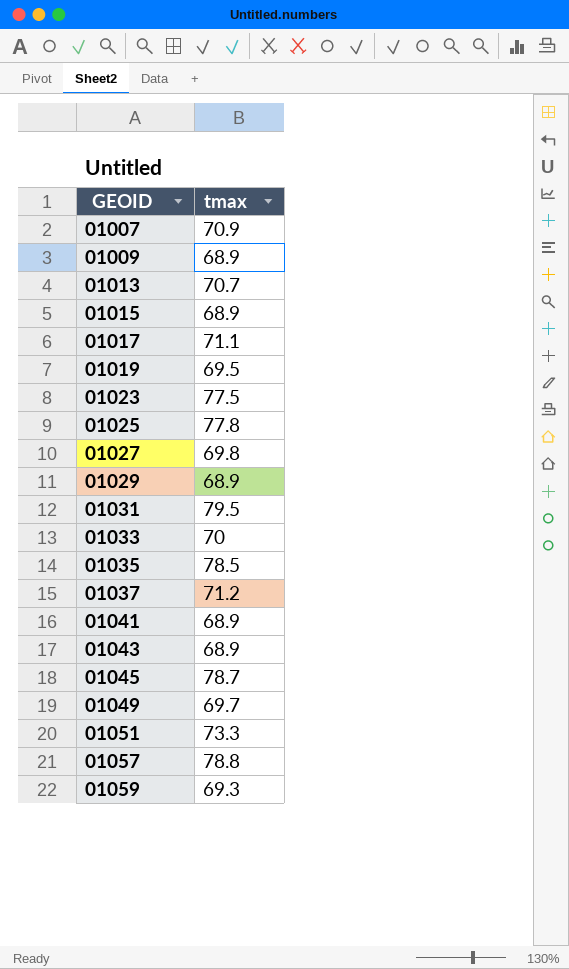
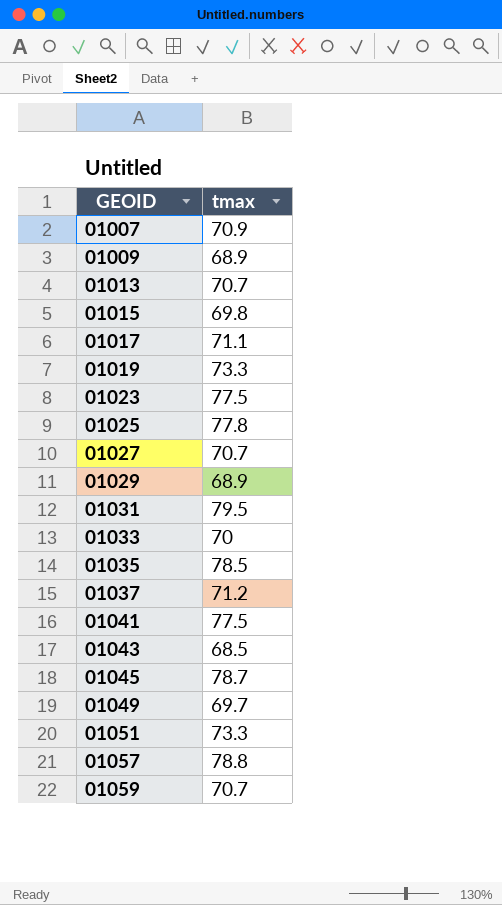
01015 | tmax: 68.9 -> 69.8
01019 | tmax: 69.5 -> 73.3
01027 | tmax: 69.8 -> 70.7
01041 | tmax: 68.9 -> 77.5
01043 | tmax: 68.9 -> 68.5
01059 | tmax: 69.3 -> 70.7

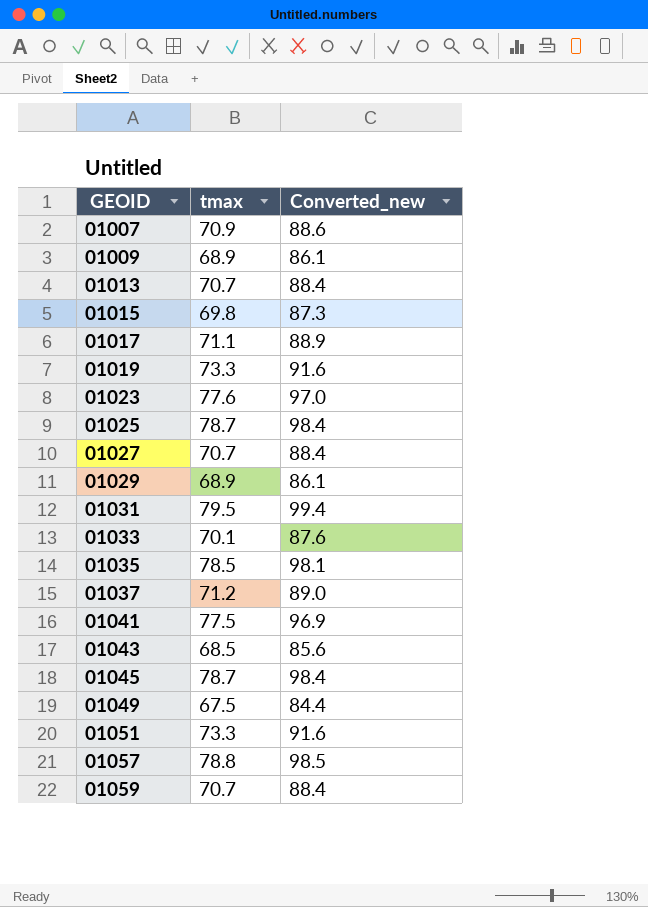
column Converted_new | formula: none -> [tmax] * 1.25
01023 | tmax: 77.5 -> 77.6
01025 | tmax: 77.8 -> 78.7
01033 | tmax: 70 -> 70.1
01049 | tmax: 69.7 -> 67.5

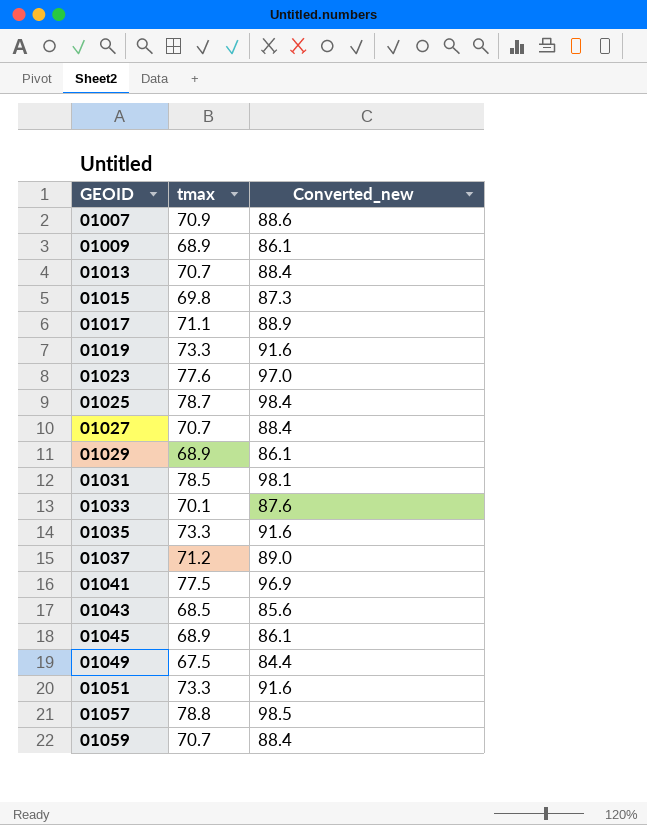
01031 | tmax: 79.5 -> 78.5
01031 | Converted_new: 99.4 -> 98.1
01035 | tmax: 78.5 -> 73.3
01035 | Converted_new: 98.1 -> 91.6
01045 | tmax: 78.7 -> 68.9
01045 | Converted_new: 98.4 -> 86.1

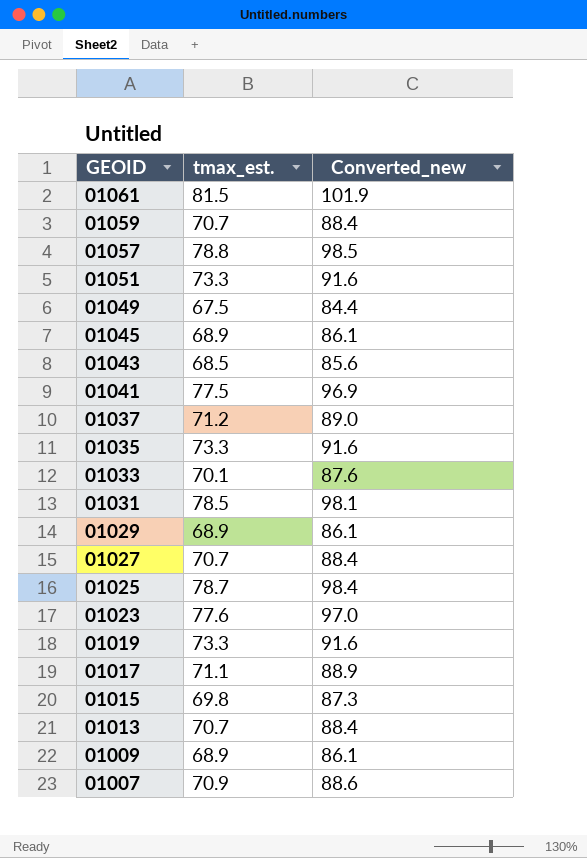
row order: GEOID ascending -> GEOID descending
column name: tmax -> tmax_est.
row 01061: none -> 81.5 | 101.9

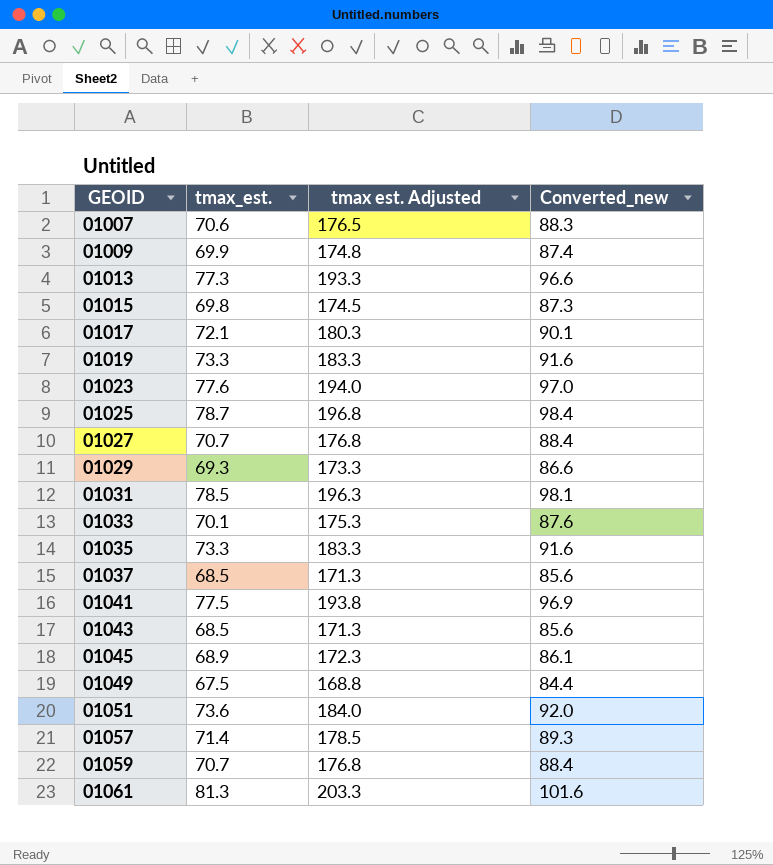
row order: GEOID descending -> GEOID ascending
column tmax est. Adjusted | formula: none -> [tmax_est.] * 2.5
01007 | tmax_est.: 70.9 -> 70.6
01007 | Converted_new: 88.6 -> 88.3
01009 | tmax_est.: 68.9 -> 69.9
01009 | Converted_new: 86.1 -> 87.4
01013 | tmax_est.: 70.7 -> 77.3
01013 | Converted_new: 88.4 -> 96.6
01017 | tmax_est.: 71.1 -> 72.1
01017 | Converted_new: 88.9 -> 90.1
01029 | tmax_est.: 68.9 -> 69.3
01029 | Converted_new: 86.1 -> 86.6
01037 | tmax_est.: 71.2 -> 68.5
01037 | Converted_new: 89.0 -> 85.6
01051 | tmax_est.: 73.3 -> 73.6
01051 | Converted_new: 91.6 -> 92.0
01057 | tmax_est.: 78.8 -> 71.4
01057 | Converted_new: 98.5 -> 89.3
01061 | tmax_est.: 81.5 -> 81.3
01061 | Converted_new: 101.9 -> 101.6

